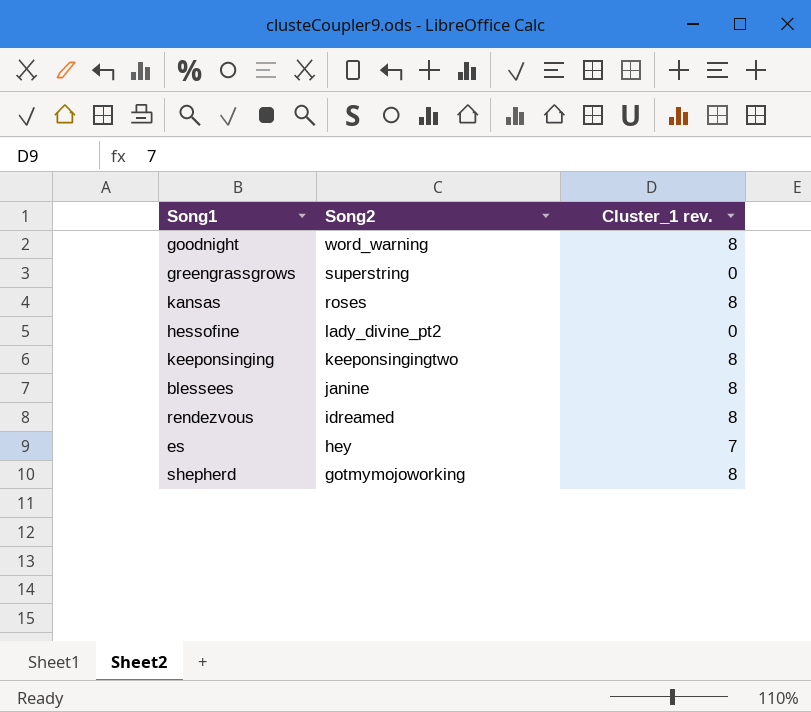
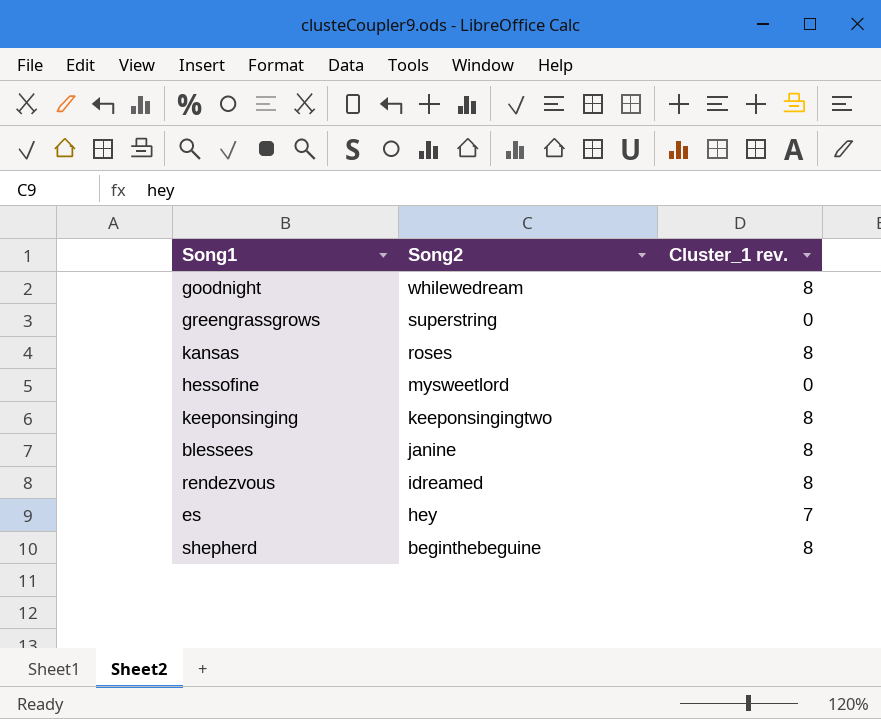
goodnight | Song2: word_warning -> whilewedream
hessofine | Song2: lady_divine_pt2 -> mysweetlord
shepherd | Song2: gotmymojoworking -> beginthebeguine

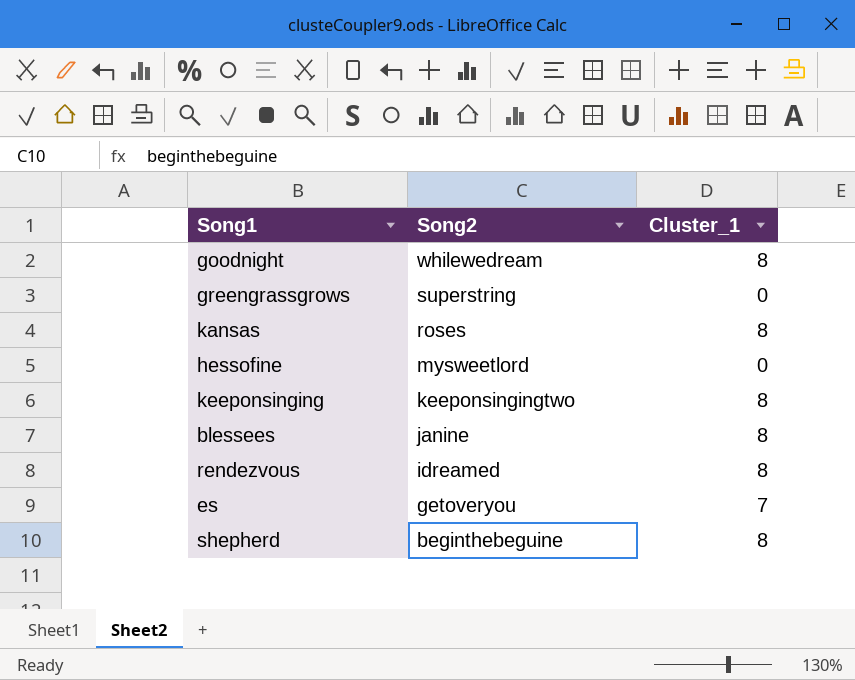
column name: Cluster_1 rev. -> Cluster_1
es | Song2: hey -> getoveryou

